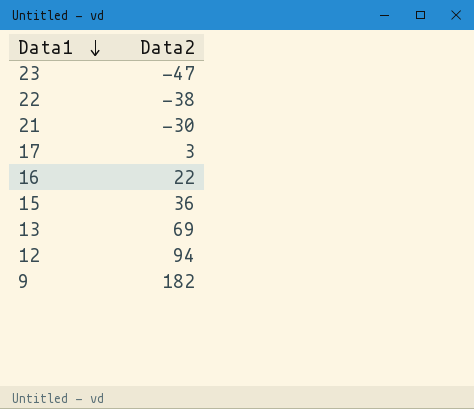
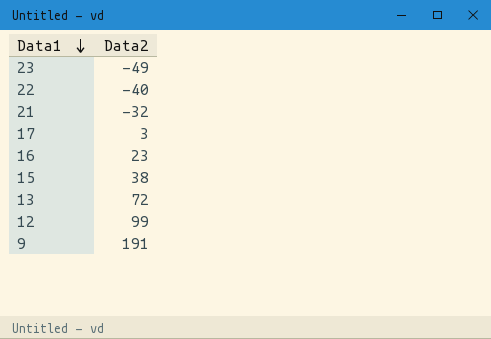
23 | Data2: -47 -> -49
22 | Data2: -38 -> -40
21 | Data2: -30 -> -32
16 | Data2: 22 -> 23
15 | Data2: 36 -> 38
13 | Data2: 69 -> 72
12 | Data2: 94 -> 99
9 | Data2: 182 -> 191

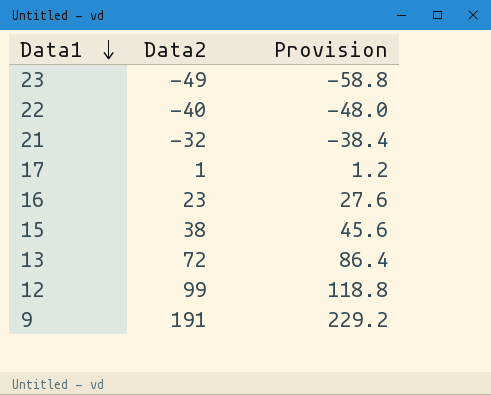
column Provision | formula: none -> [Data2] * 1.2
17 | Data2: 3 -> 1

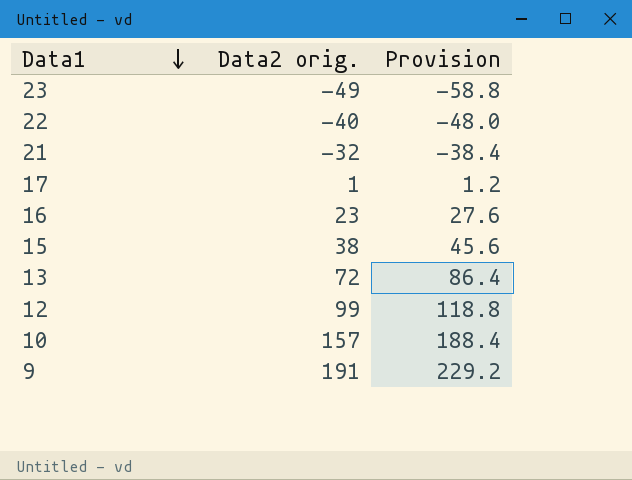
column name: Data2 -> Data2 orig.
row 10: none -> 157 | 188.4

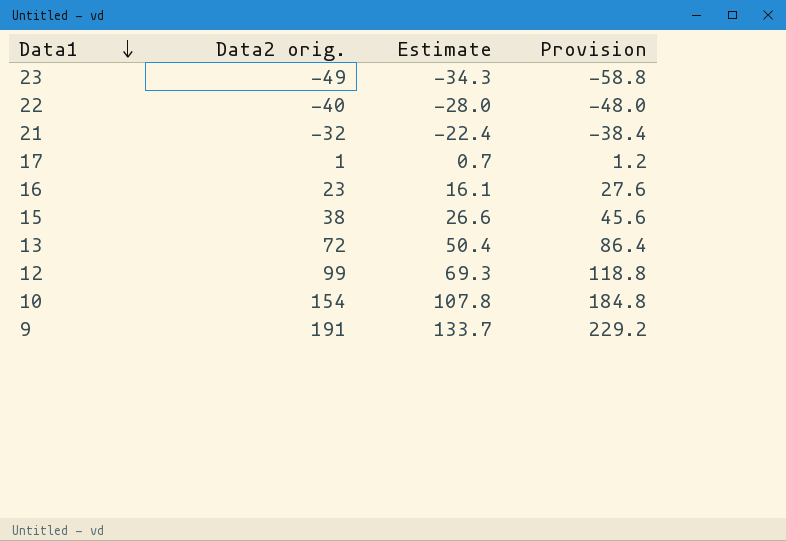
column Estimate | formula: none -> [Data2 orig.] * 0.7
10 | Data2 orig.: 157 -> 154
10 | Provision: 188.4 -> 184.8

